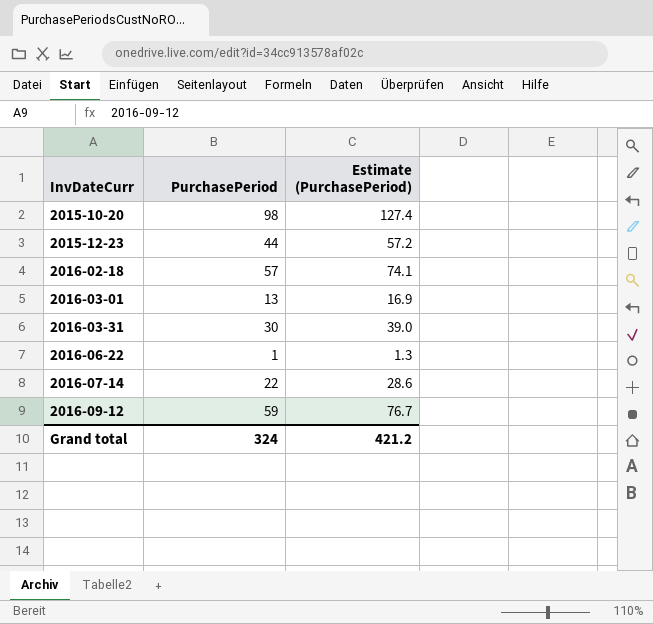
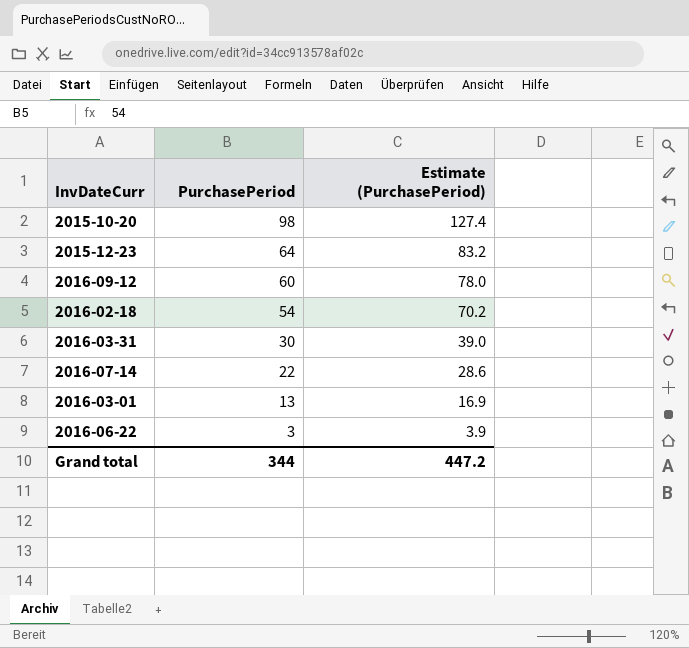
row order: InvDateCurr ascending -> PurchasePeriod descending
2015-12-23 | PurchasePeriod: 44 -> 64
2015-12-23 | Estimate (PurchasePeriod): 57.2 -> 83.2
2016-09-12 | PurchasePeriod: 59 -> 60
2016-09-12 | Estimate (PurchasePeriod): 76.7 -> 78.0
2016-02-18 | PurchasePeriod: 57 -> 54
2016-02-18 | Estimate (PurchasePeriod): 74.1 -> 70.2
2016-06-22 | PurchasePeriod: 1 -> 3
2016-06-22 | Estimate (PurchasePeriod): 1.3 -> 3.9
Grand total | PurchasePeriod: 324 -> 344
Grand total | Estimate (PurchasePeriod): 421.2 -> 447.2

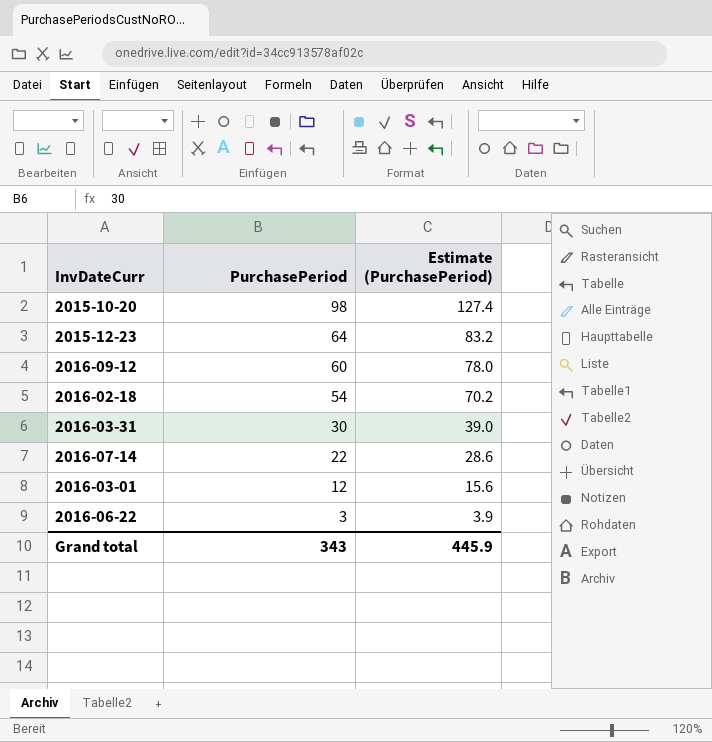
2016-03-01 | PurchasePeriod: 13 -> 12
2016-03-01 | Estimate (PurchasePeriod): 16.9 -> 15.6
Grand total | PurchasePeriod: 344 -> 343
Grand total | Estimate (PurchasePeriod): 447.2 -> 445.9

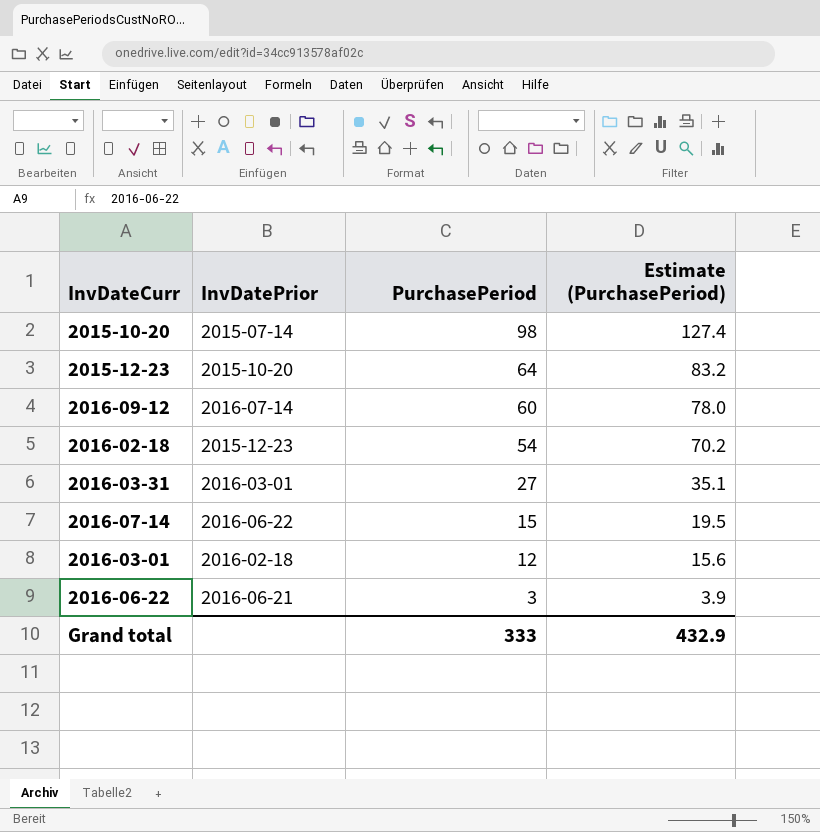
column InvDatePrior | position: none -> 2
2016-03-31 | PurchasePeriod: 30 -> 27
2016-03-31 | Estimate (PurchasePeriod): 39.0 -> 35.1
2016-07-14 | PurchasePeriod: 22 -> 15
2016-07-14 | Estimate (PurchasePeriod): 28.6 -> 19.5
Grand total | PurchasePeriod: 343 -> 333
Grand total | Estimate (PurchasePeriod): 445.9 -> 432.9

